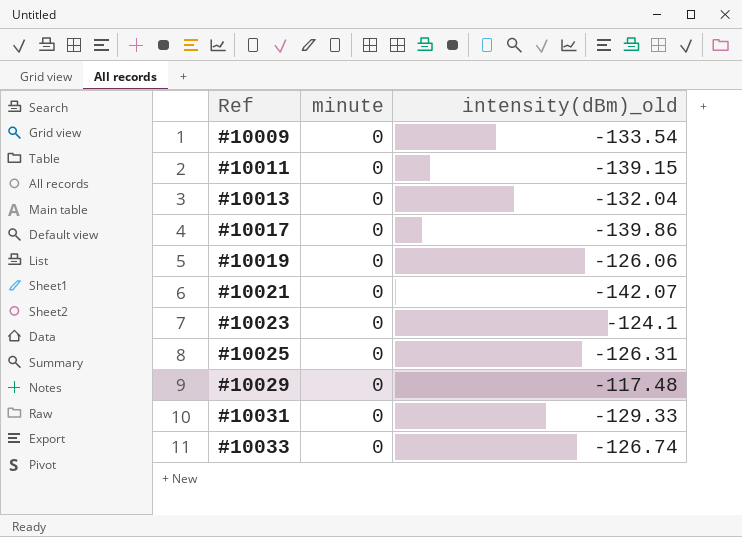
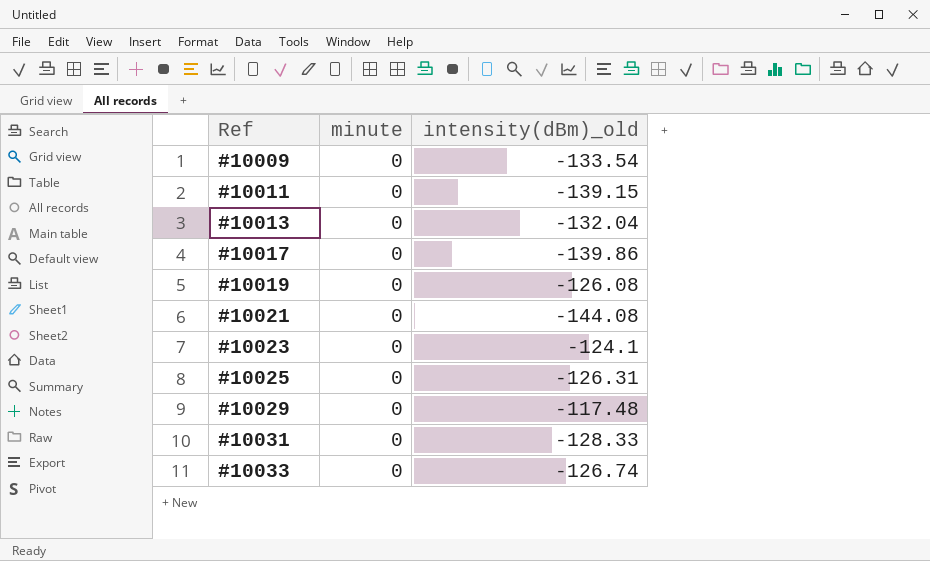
#10019 | intensity(dBm)_old: -126.06 -> -126.08
#10021 | intensity(dBm)_old: -142.07 -> -144.08
#10031 | intensity(dBm)_old: -129.33 -> -128.33

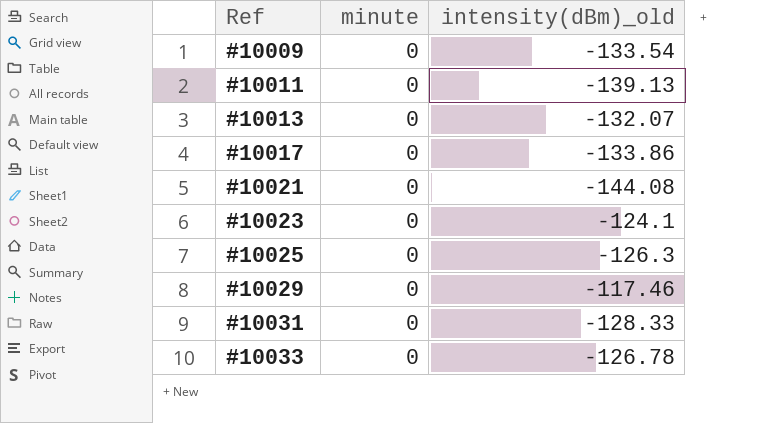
row #10019: 0 | -126.08 -> none
#10011 | intensity(dBm)_old: -139.15 -> -139.13
#10013 | intensity(dBm)_old: -132.04 -> -132.07
#10017 | intensity(dBm)_old: -139.86 -> -133.86
#10025 | intensity(dBm)_old: -126.31 -> -126.3
#10029 | intensity(dBm)_old: -117.48 -> -117.46
#10033 | intensity(dBm)_old: -126.74 -> -126.78

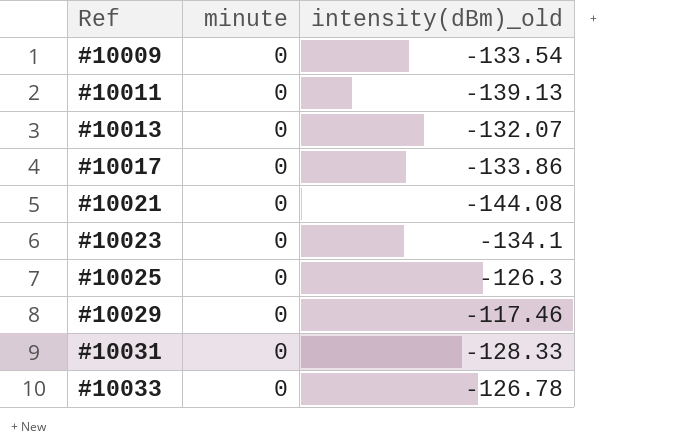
#10023 | intensity(dBm)_old: -124.1 -> -134.1

